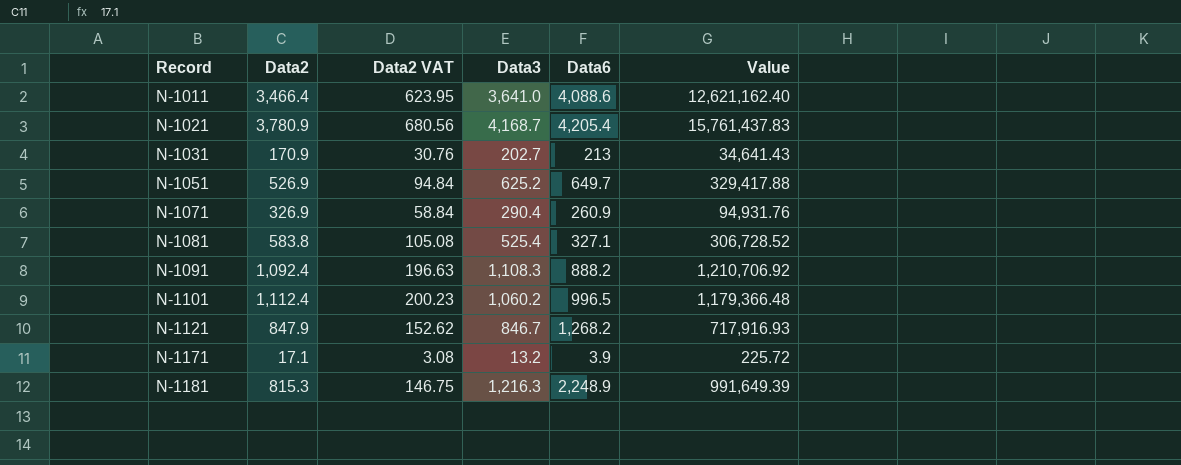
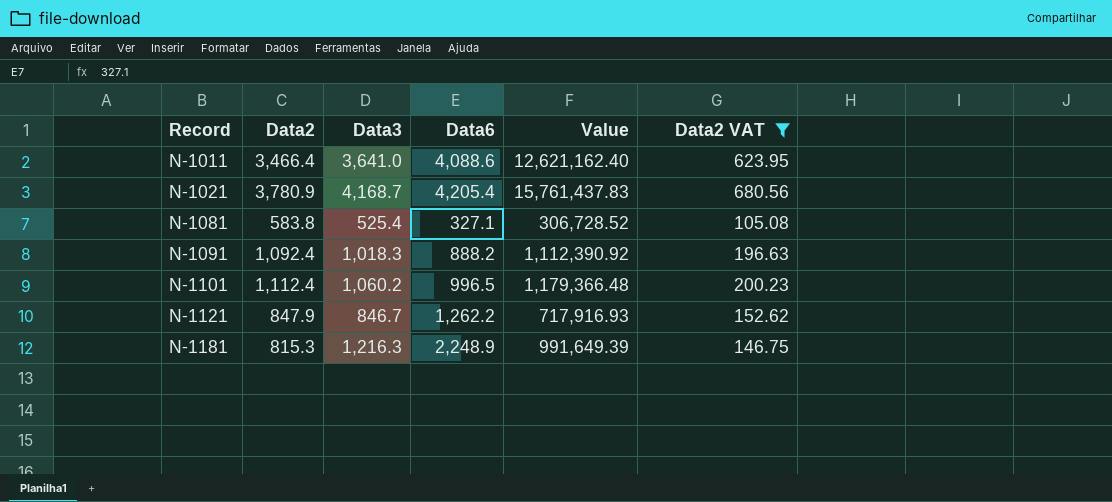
filter: none -> Data2 VAT >= 105.08
column Data2 VAT | position: 3 -> 6
N-1091 | Data3: 1,108.3 -> 1,018.3
N-1091 | Value: 1,210,706.92 -> 1,112,390.92
N-1121 | Data6: 1,268.2 -> 1,262.2

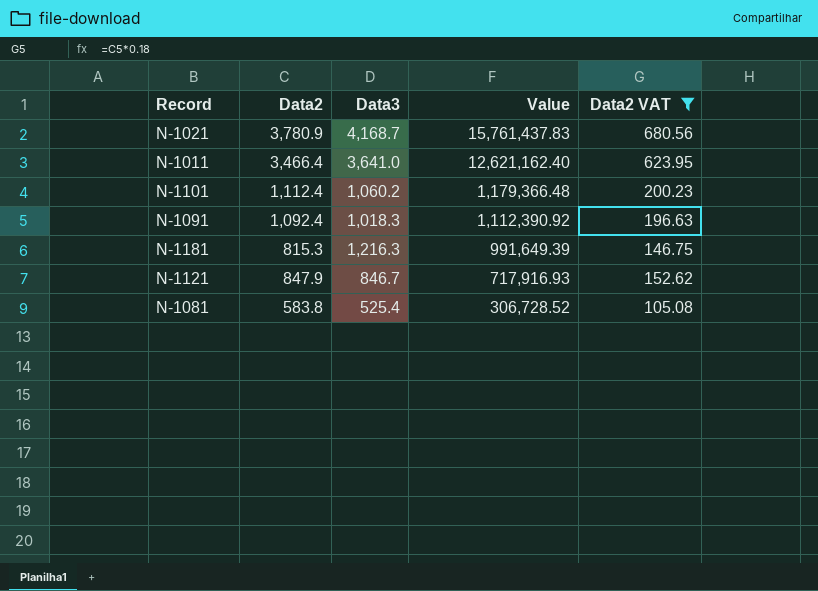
row order: Record ascending -> Value descending
column Data6 | position: 4 -> none

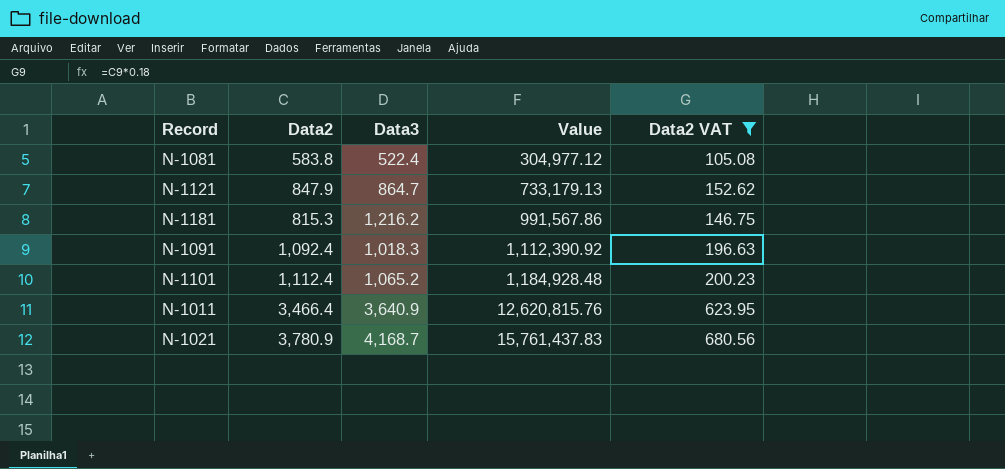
row order: Value descending -> Value ascending
N-1081 | Data3: 525.4 -> 522.4
N-1081 | Value: 306,728.52 -> 304,977.12
N-1121 | Data3: 846.7 -> 864.7
N-1121 | Value: 717,916.93 -> 733,179.13
N-1181 | Data3: 1,216.3 -> 1,216.2
N-1181 | Value: 991,649.39 -> 991,567.86
N-1101 | Data3: 1,060.2 -> 1,065.2
N-1101 | Value: 1,179,366.48 -> 1,184,928.48
N-1011 | Data3: 3,641.0 -> 3,640.9
N-1011 | Value: 12,621,162.40 -> 12,620,815.76

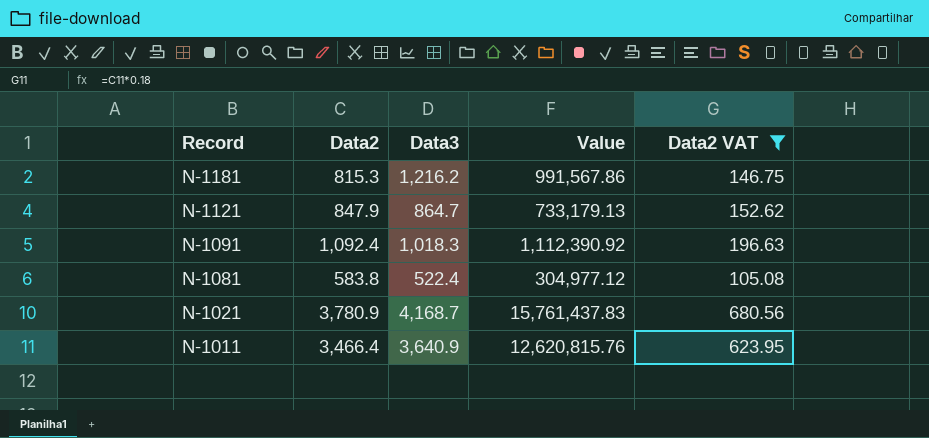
row order: Value ascending -> Record descending
row N-1101: 1,112.4 | 1,065.2 | 1,184,928.48 | 200.23 -> none

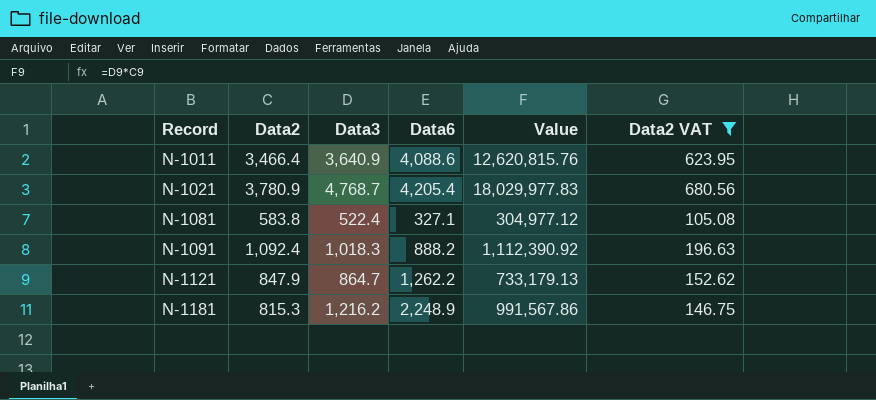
row order: Record descending -> Record ascending
column Data6 | position: none -> 4
N-1021 | Data3: 4,168.7 -> 4,768.7
N-1021 | Value: 15,761,437.83 -> 18,029,977.83

